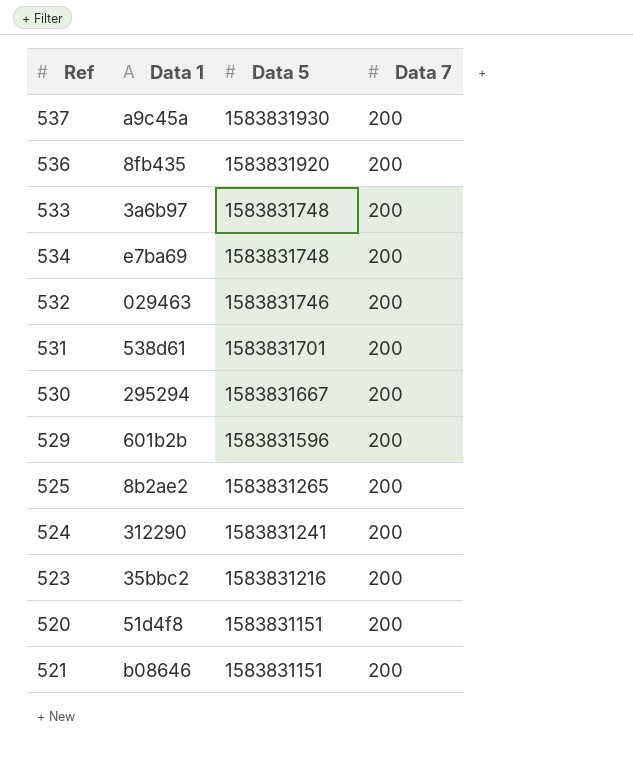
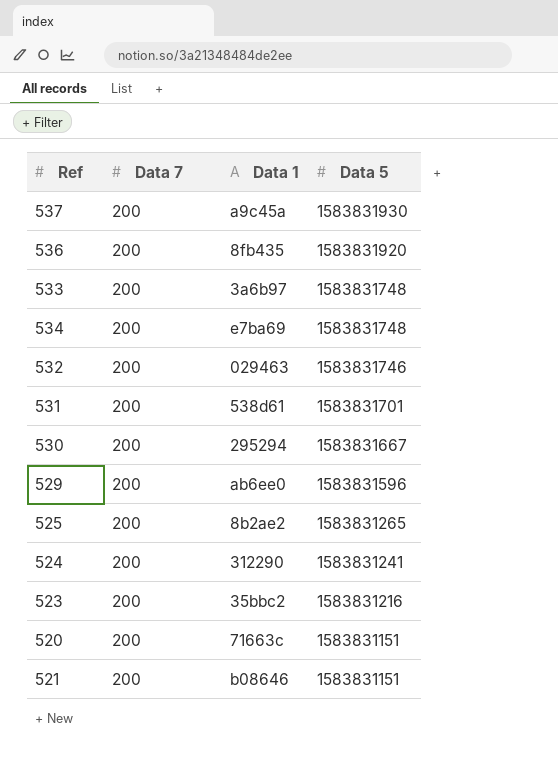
column Data 7 | position: 4 -> 2
529 | Data 1: 601b2b -> ab6ee0
520 | Data 1: 51d4f8 -> 71663c

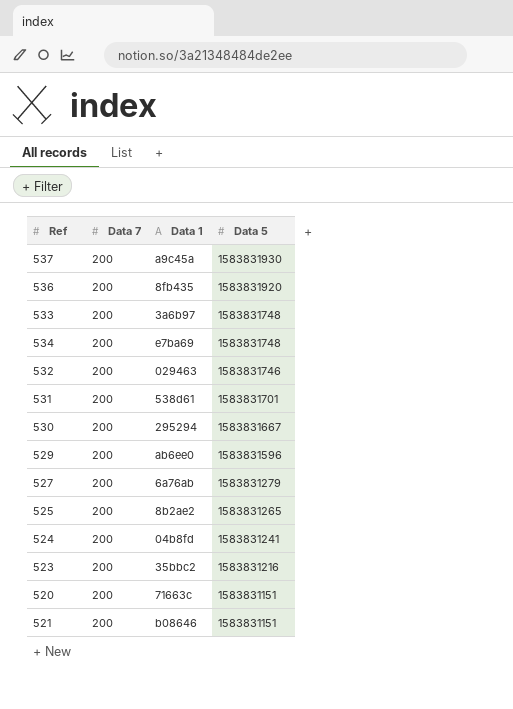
row 527: none -> 200 | 6a76ab | 1583831279
524 | Data 1: 312290 -> 04b8fd

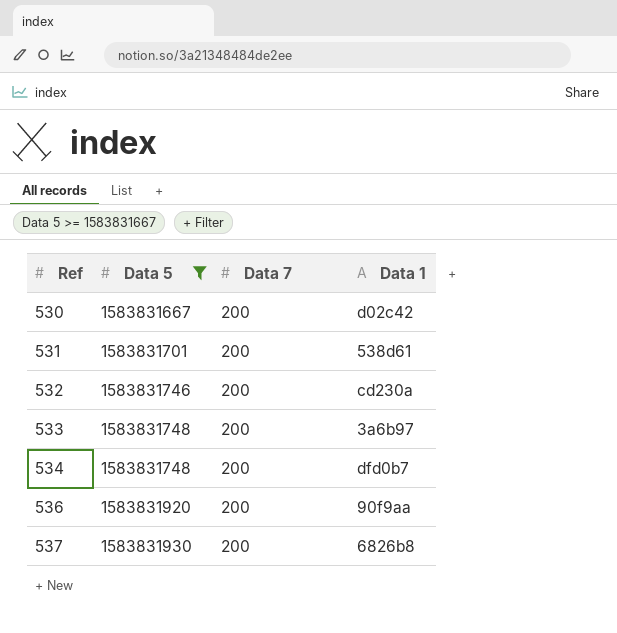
filter: none -> Data 5 >= 1583831667
row order: Data 5 descending -> Ref ascending
column Data 5 | position: 4 -> 2
530 | Data 1: 295294 -> d02c42
532 | Data 1: 029463 -> cd230a
534 | Data 1: e7ba69 -> dfd0b7
536 | Data 1: 8fb435 -> 90f9aa
537 | Data 1: a9c45a -> 6826b8

